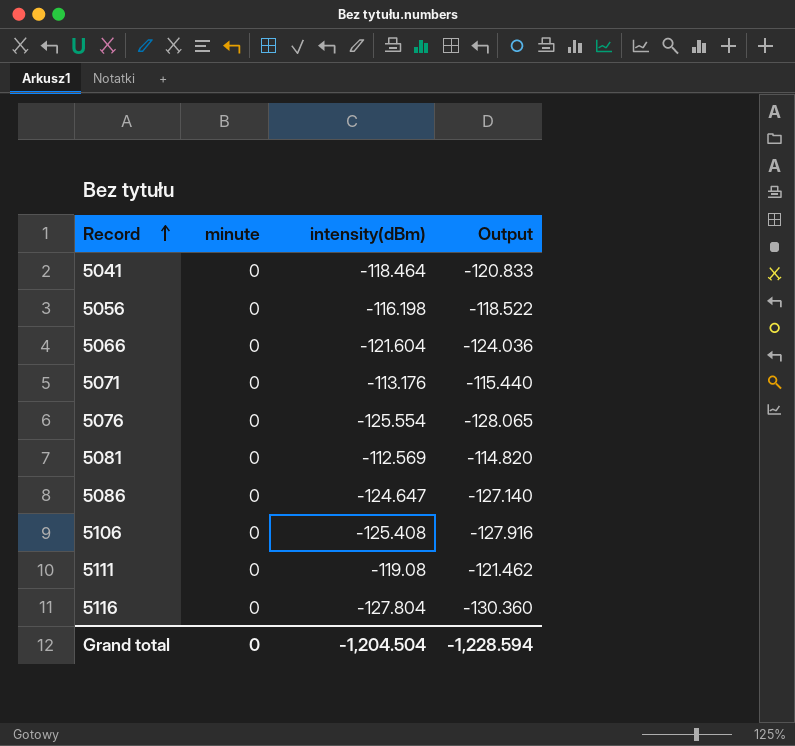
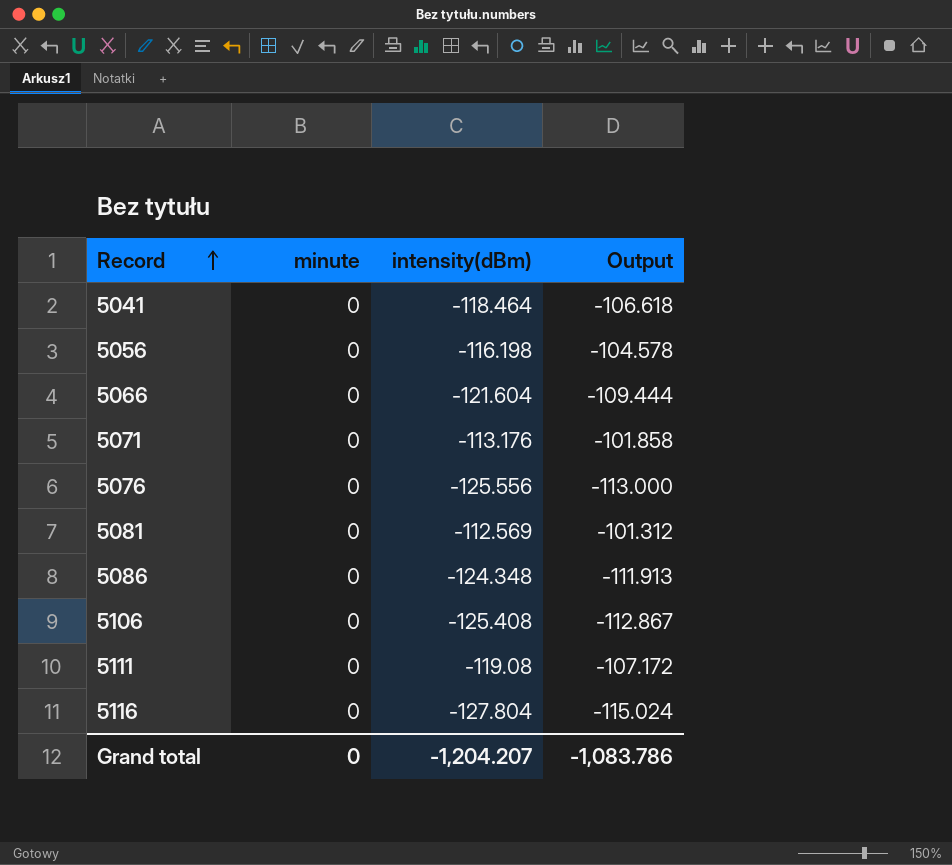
column Output | formula: [intensity(dBm)] * 1.02 -> [intensity(dBm)] * 0.9
5076 | intensity(dBm): -125.554 -> -125.556
5086 | intensity(dBm): -124.647 -> -124.348
Grand total | intensity(dBm): -1,204.504 -> -1,204.207
Grand total | Output: -1,228.594 -> -1,083.786

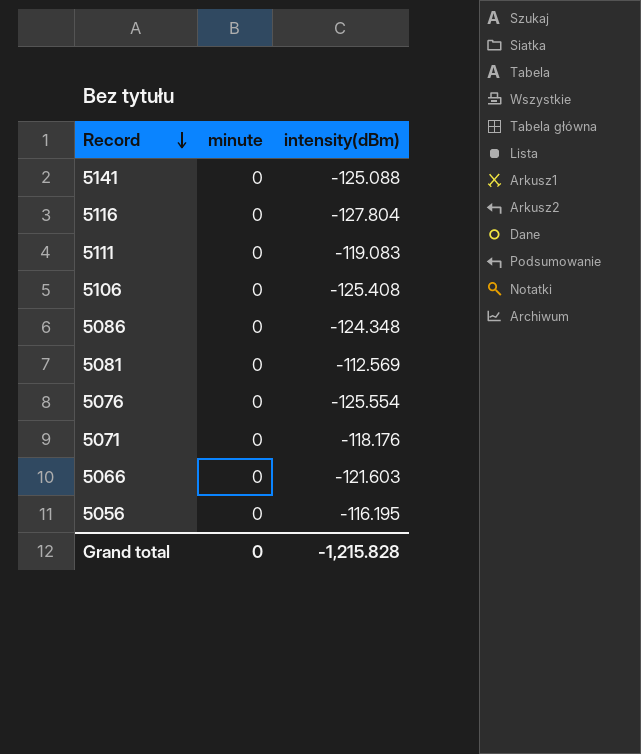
row order: Record ascending -> Record descending
column Output | formula: [intensity(dBm)] * 0.9 -> none
row 5041: 0 | -118.464 | -106.618 -> none
row 5141: none -> 0 | -125.088
5111 | intensity(dBm): -119.08 -> -119.083
5076 | intensity(dBm): -125.556 -> -125.554
5071 | intensity(dBm): -113.176 -> -118.176
5066 | intensity(dBm): -121.604 -> -121.603
5056 | intensity(dBm): -116.198 -> -116.195
Grand total | intensity(dBm): -1,204.207 -> -1,215.828

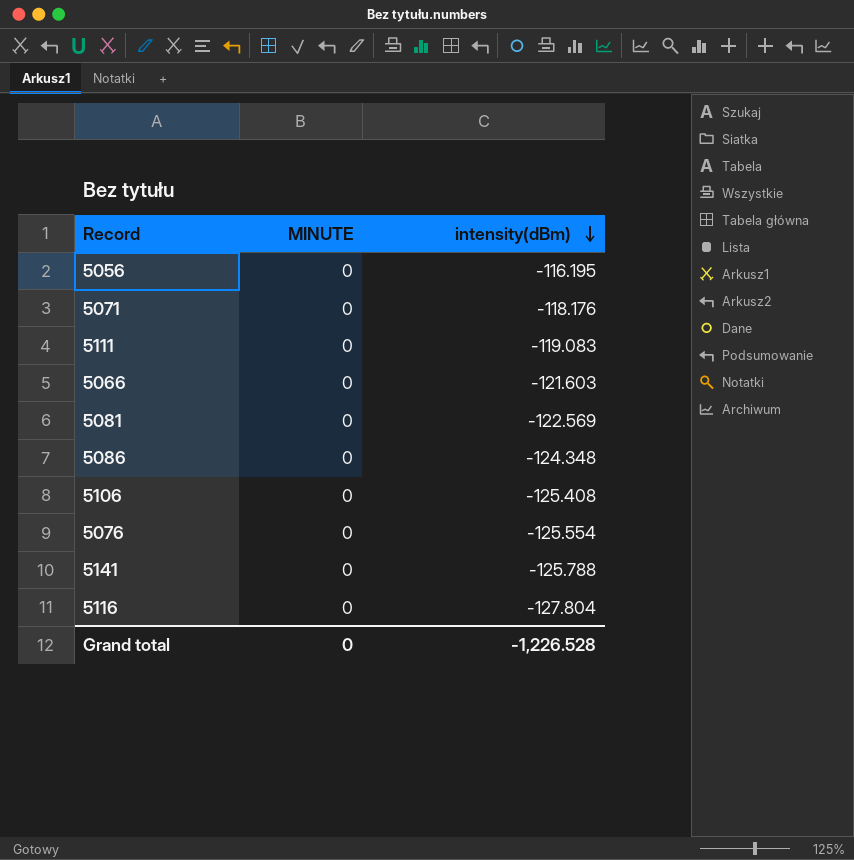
row order: Record descending -> intensity(dBm) descending
column name: minute -> MINUTE
5081 | intensity(dBm): -112.569 -> -122.569
5141 | intensity(dBm): -125.088 -> -125.788
Grand total | intensity(dBm): -1,215.828 -> -1,226.528

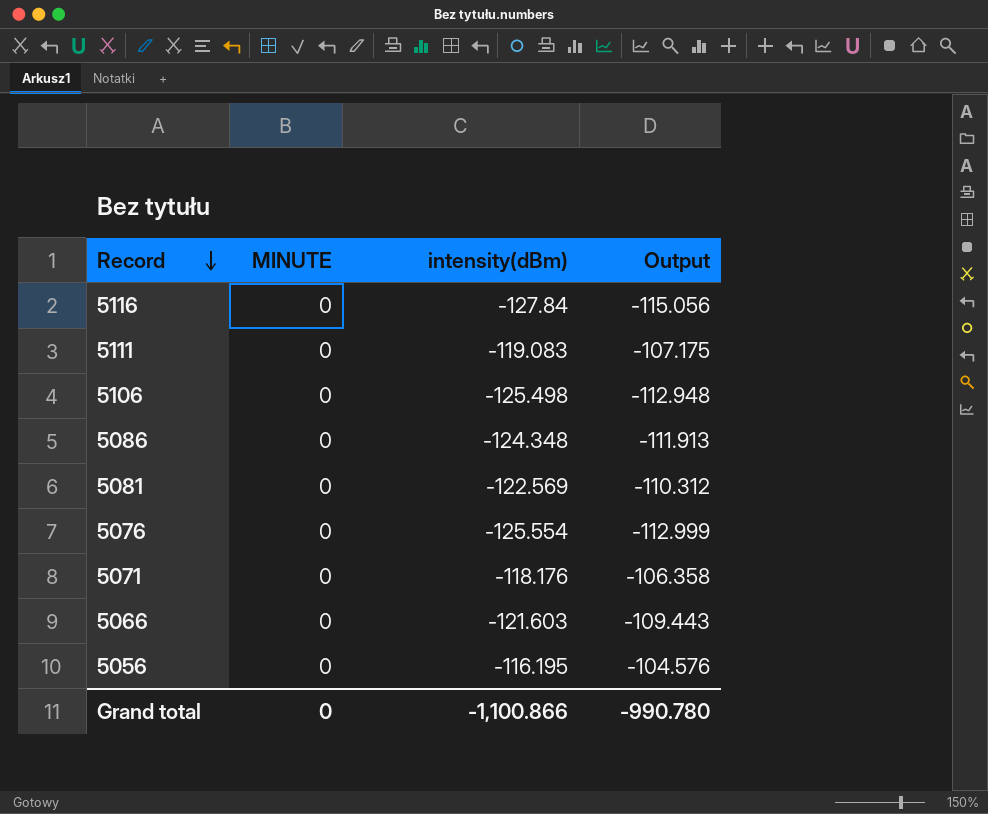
row order: intensity(dBm) descending -> Record descending
column Output | formula: none -> [intensity(dBm)] * 0.9
row 5141: 0 | -125.788 -> none
5116 | intensity(dBm): -127.804 -> -127.84
5106 | intensity(dBm): -125.408 -> -125.498
Grand total | intensity(dBm): -1,226.528 -> -1,100.866

